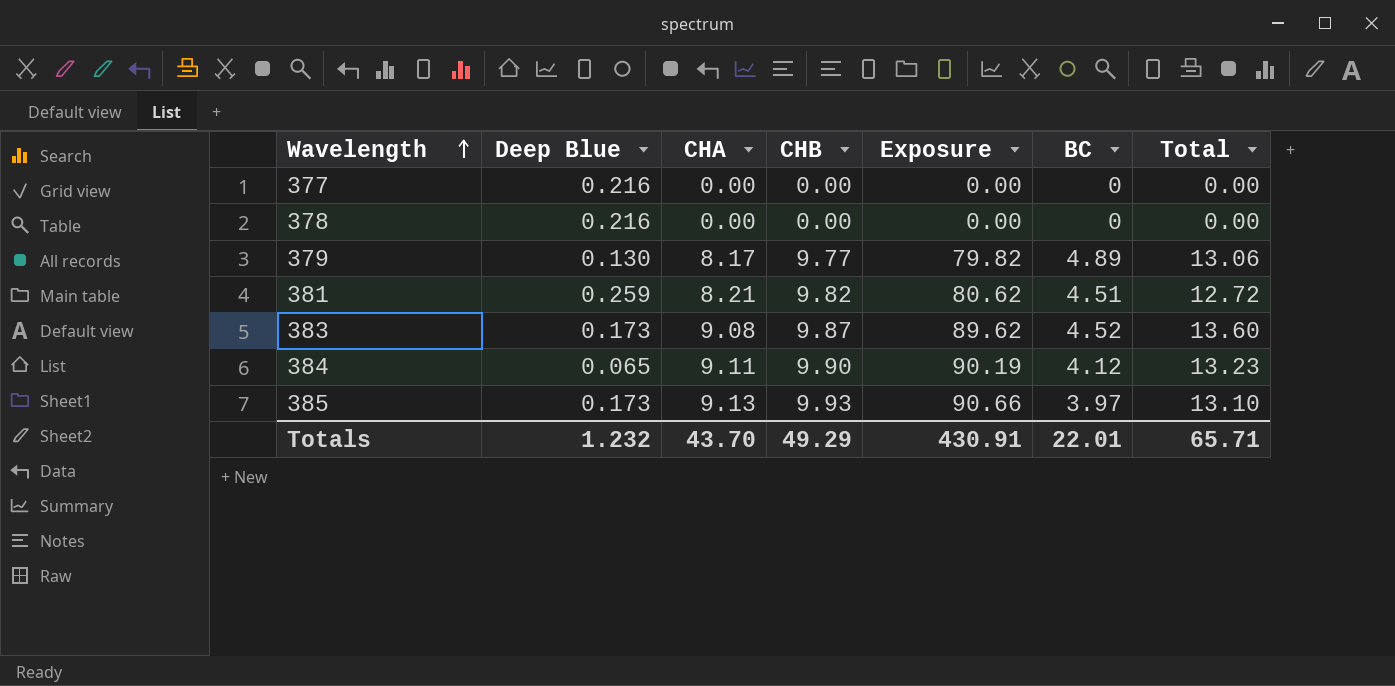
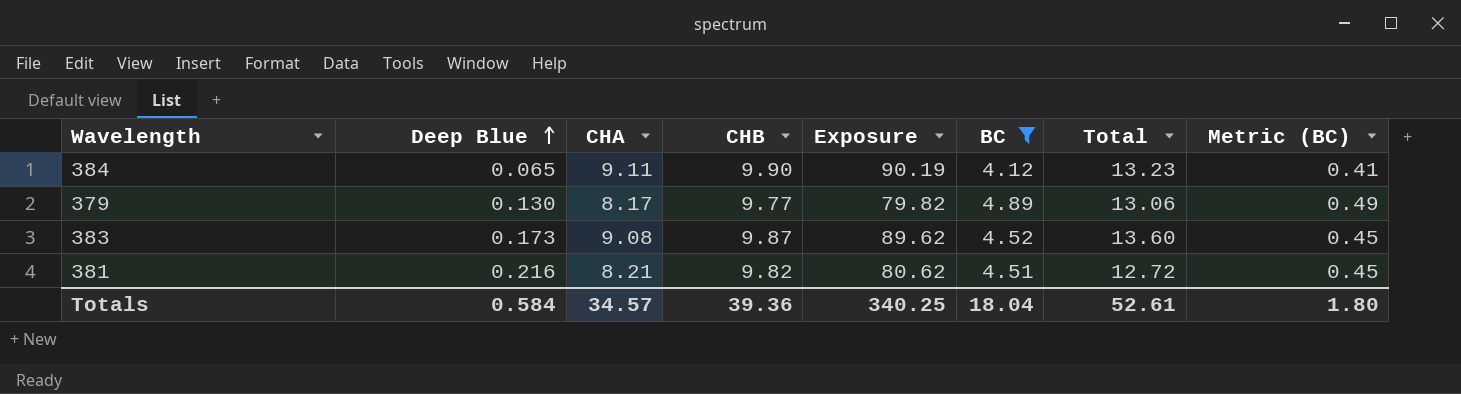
filter: none -> BC >= 4.12
row order: Wavelength ascending -> Deep Blue ascending
column Metric (BC) | formula: none -> [BC] * 0.1
381 | Deep Blue: 0.259 -> 0.216
Totals | Deep Blue: 1.232 -> 0.584
Totals | CHA: 43.70 -> 34.57
Totals | CHB: 49.29 -> 39.36
Totals | Exposure: 430.91 -> 340.25
Totals | BC: 22.01 -> 18.04
Totals | Total: 65.71 -> 52.61

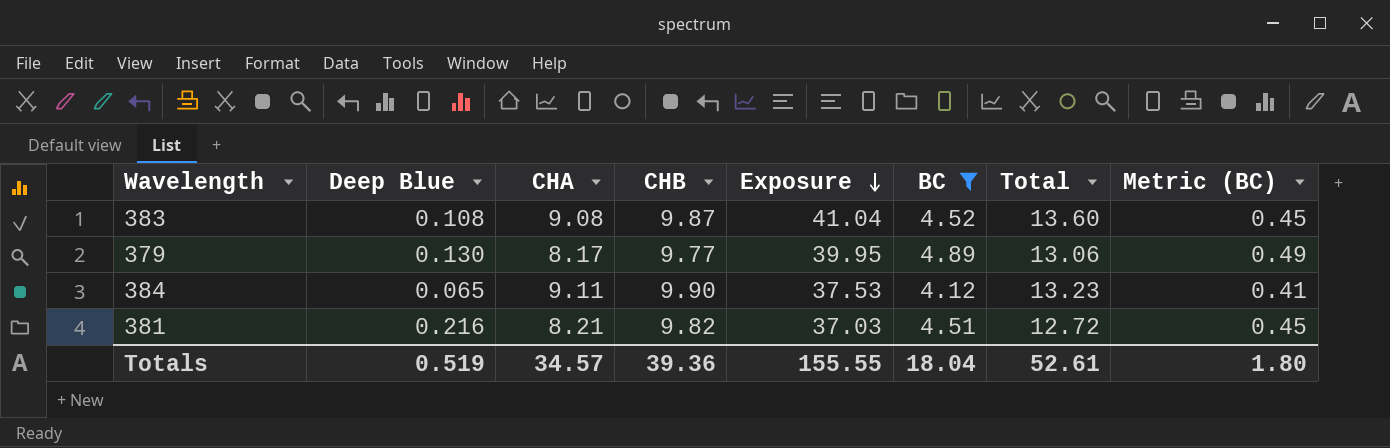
row order: Deep Blue ascending -> Exposure descending
column Exposure | formula: [CHA] * [CHB] -> [CHA] * [BC]
383 | Deep Blue: 0.173 -> 0.108
Totals | Deep Blue: 0.584 -> 0.519
Totals | Exposure: 340.25 -> 155.55

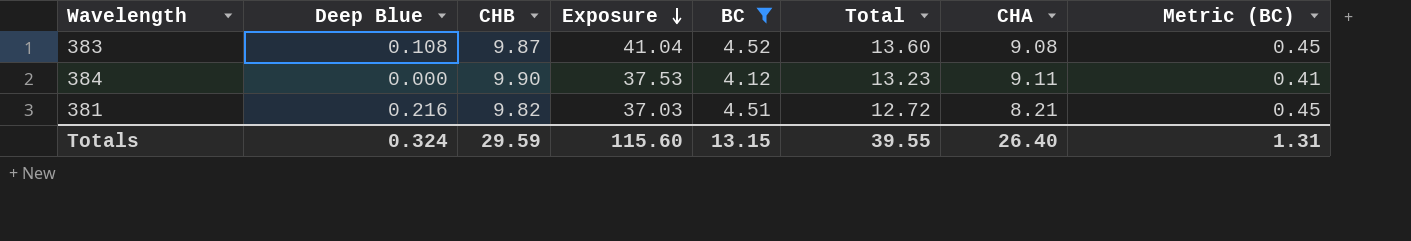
column CHA | position: 3 -> 7
row 379: 0.130 | 8.17 | 9.77 | 39.95 | 4.89 | 13.06 | 0.49 -> none
384 | Deep Blue: 0.065 -> 0.000
Totals | Deep Blue: 0.519 -> 0.324
Totals | CHB: 39.36 -> 29.59
Totals | Exposure: 155.55 -> 115.60
Totals | BC: 18.04 -> 13.15
Totals | Total: 52.61 -> 39.55
Totals | CHA: 34.57 -> 26.40
Totals | Metric (BC): 1.80 -> 1.31

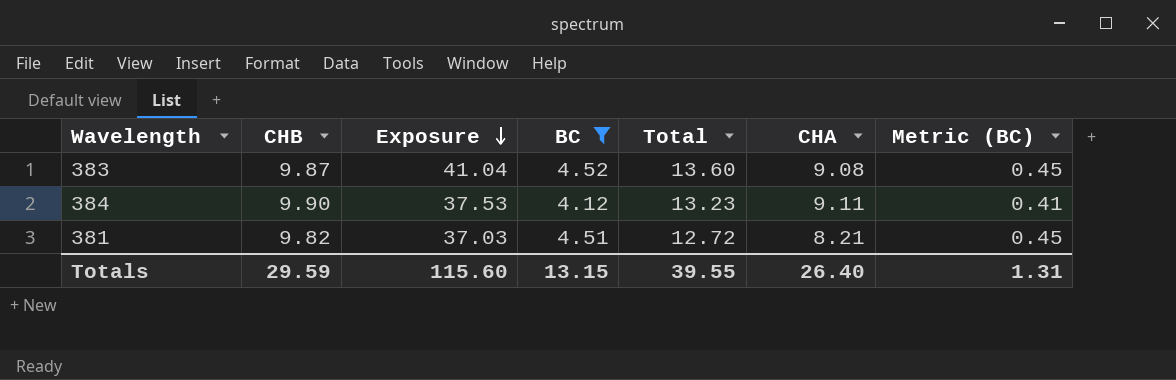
column Deep Blue | position: 2 -> none

